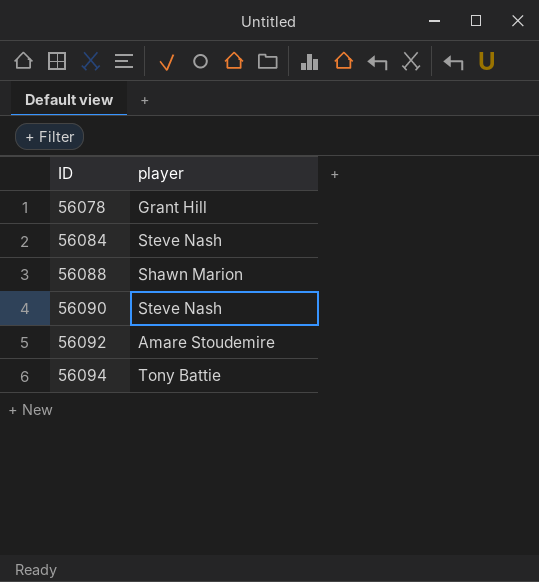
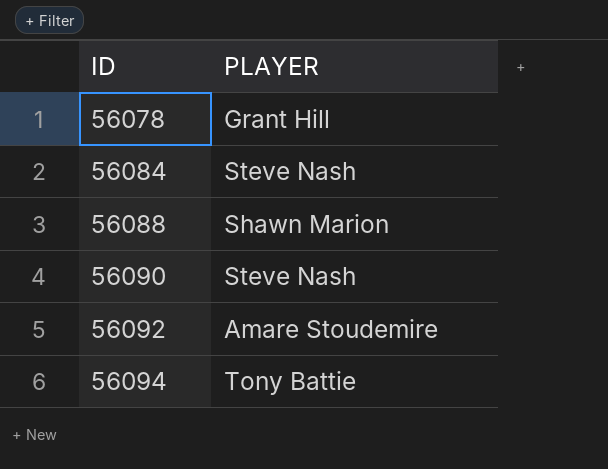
column name: player -> PLAYER

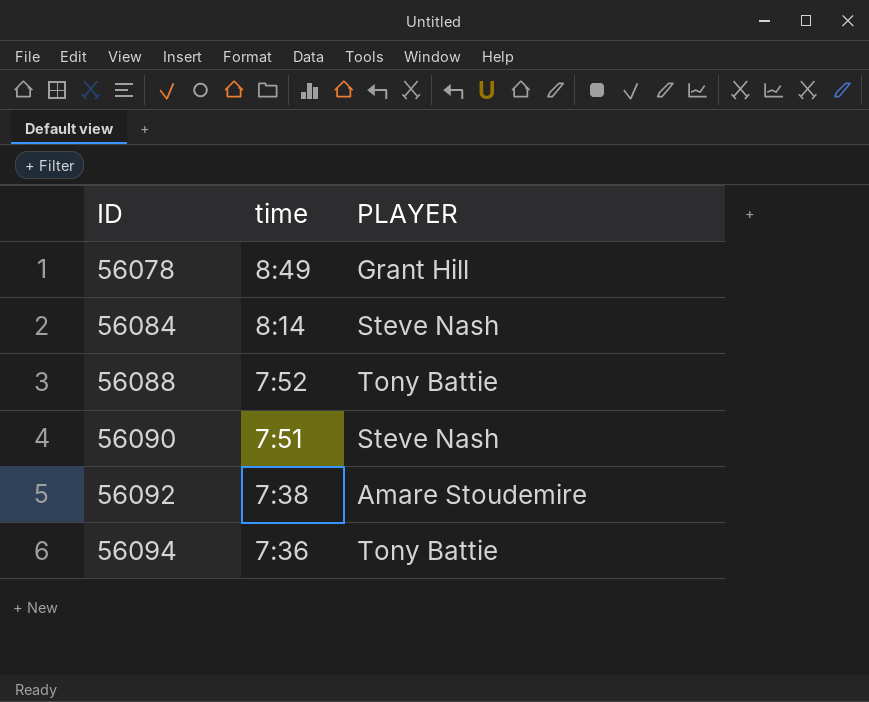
column time | position: none -> 2
56088 | PLAYER: Shawn Marion -> Tony Battie

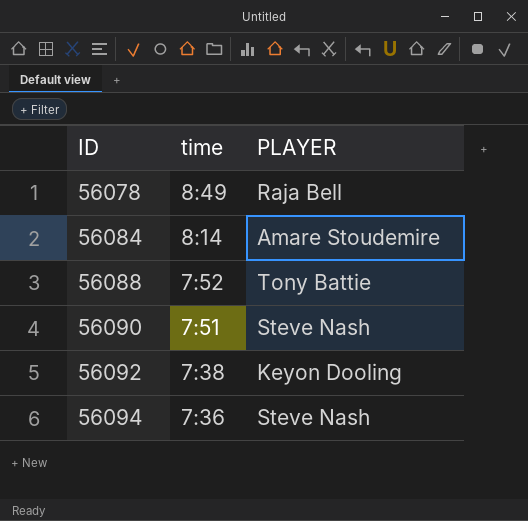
56078 | PLAYER: Grant Hill -> Raja Bell
56084 | PLAYER: Steve Nash -> Amare Stoudemire
56092 | PLAYER: Amare Stoudemire -> Keyon Dooling
56094 | PLAYER: Tony Battie -> Steve Nash

